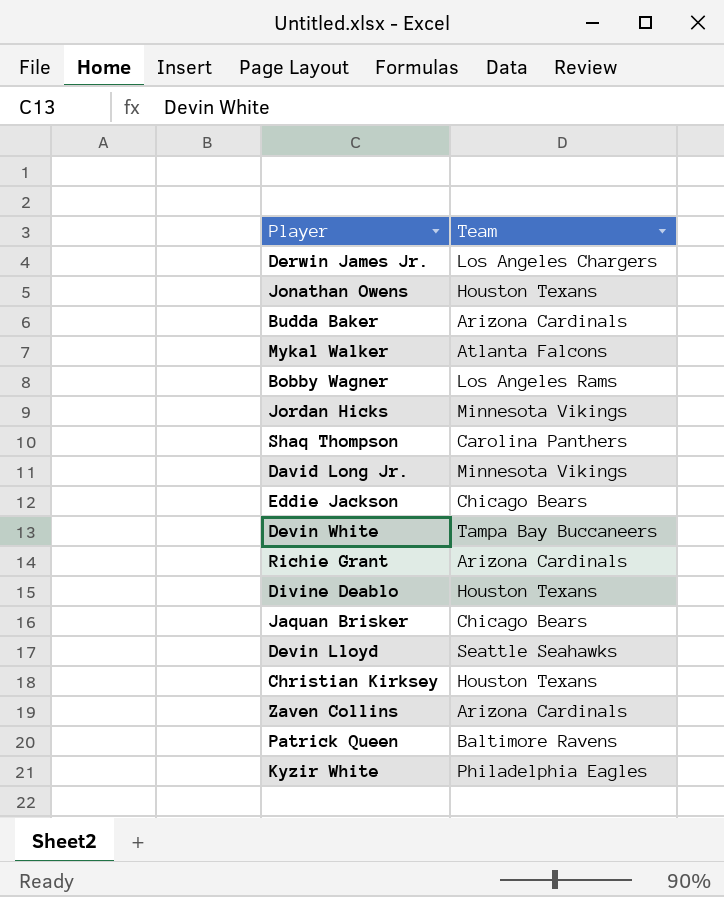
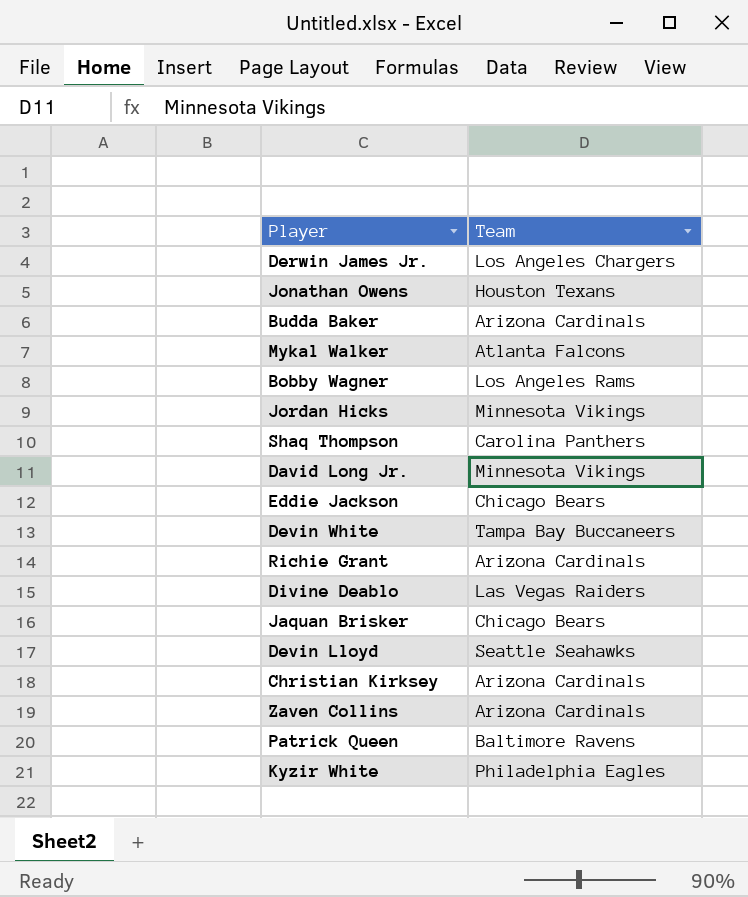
Divine Deablo | Team: Houston Texans -> Las Vegas Raiders
Christian Kirksey | Team: Houston Texans -> Arizona Cardinals

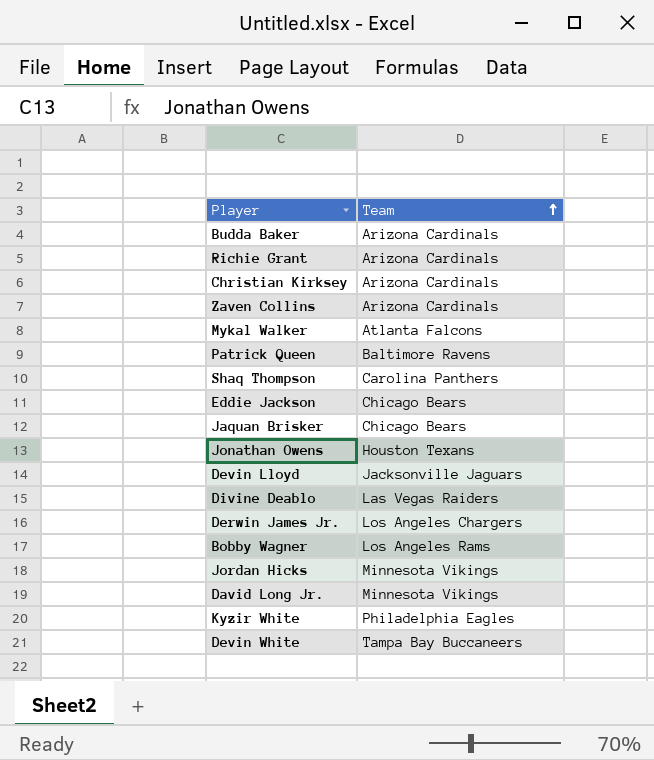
row order: none -> Team ascending
Devin Lloyd | Team: Seattle Seahawks -> Jacksonville Jaguars

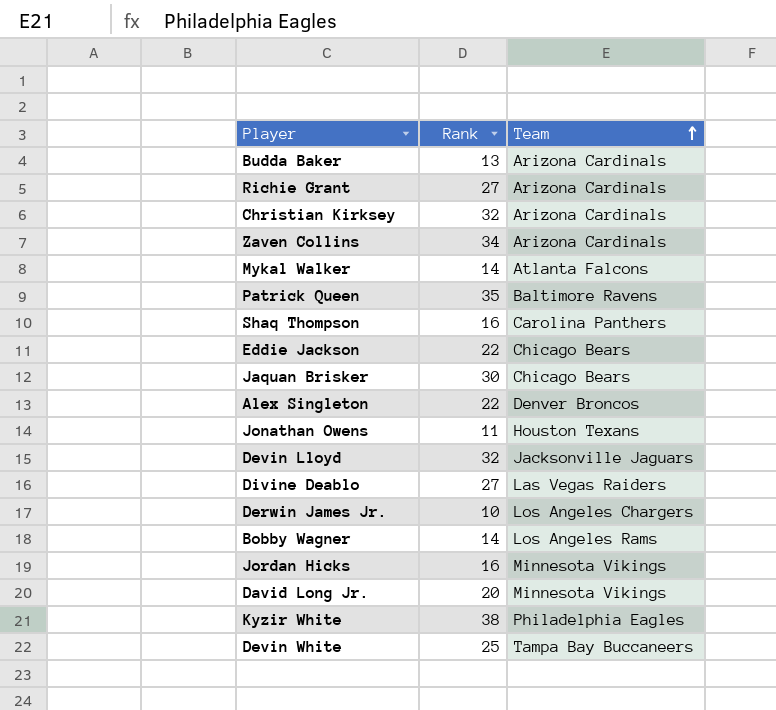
column Rank | position: none -> 2
row Alex Singleton: none -> 22 | Denver Broncos

